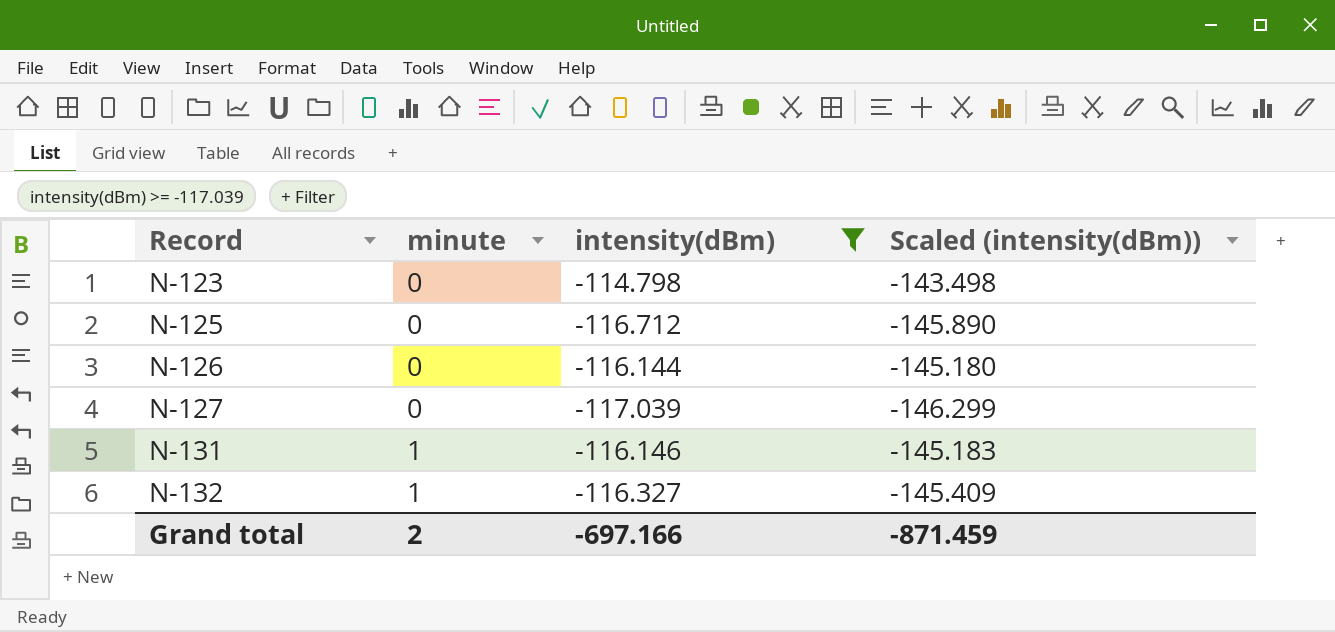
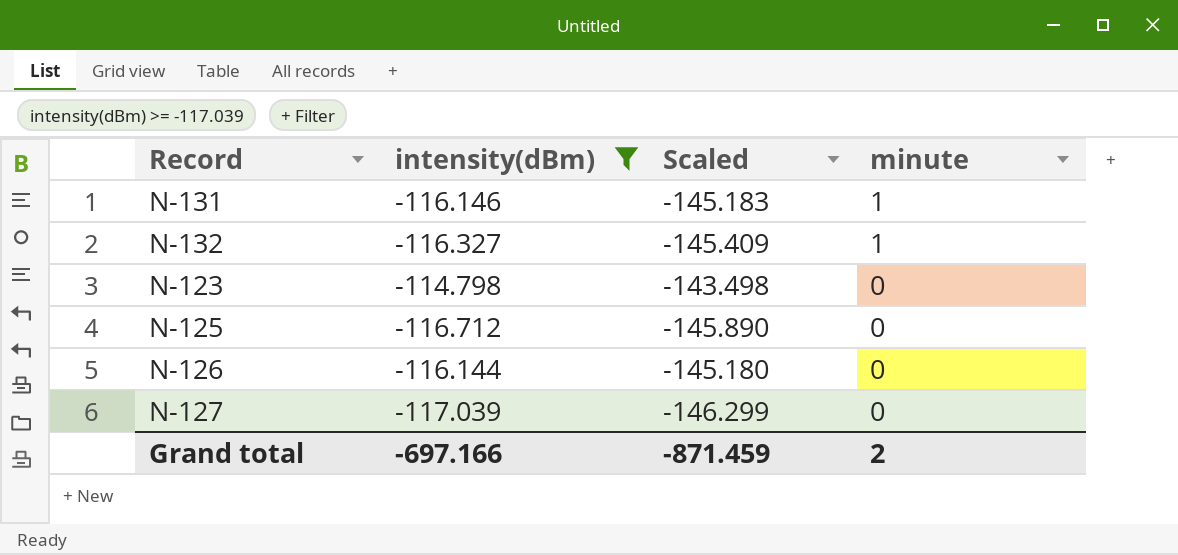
row order: Record ascending -> minute descending
column name: Scaled (intensity(dBm)) -> Scaled
column minute | position: 2 -> 4

